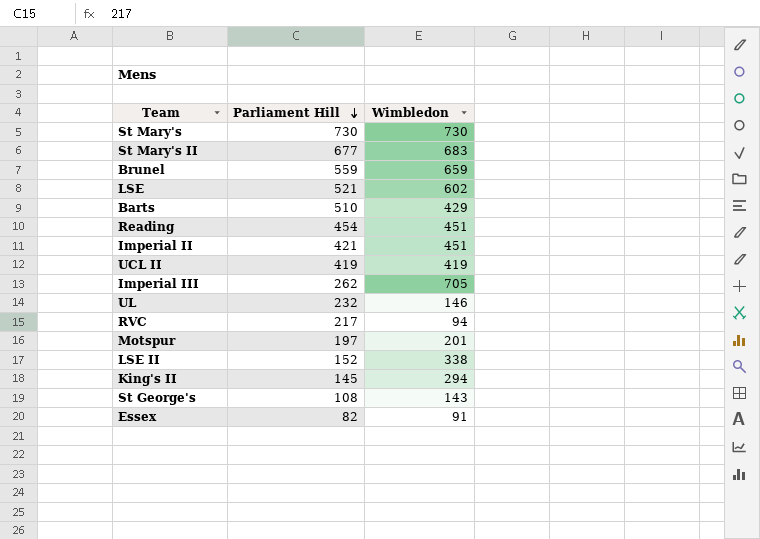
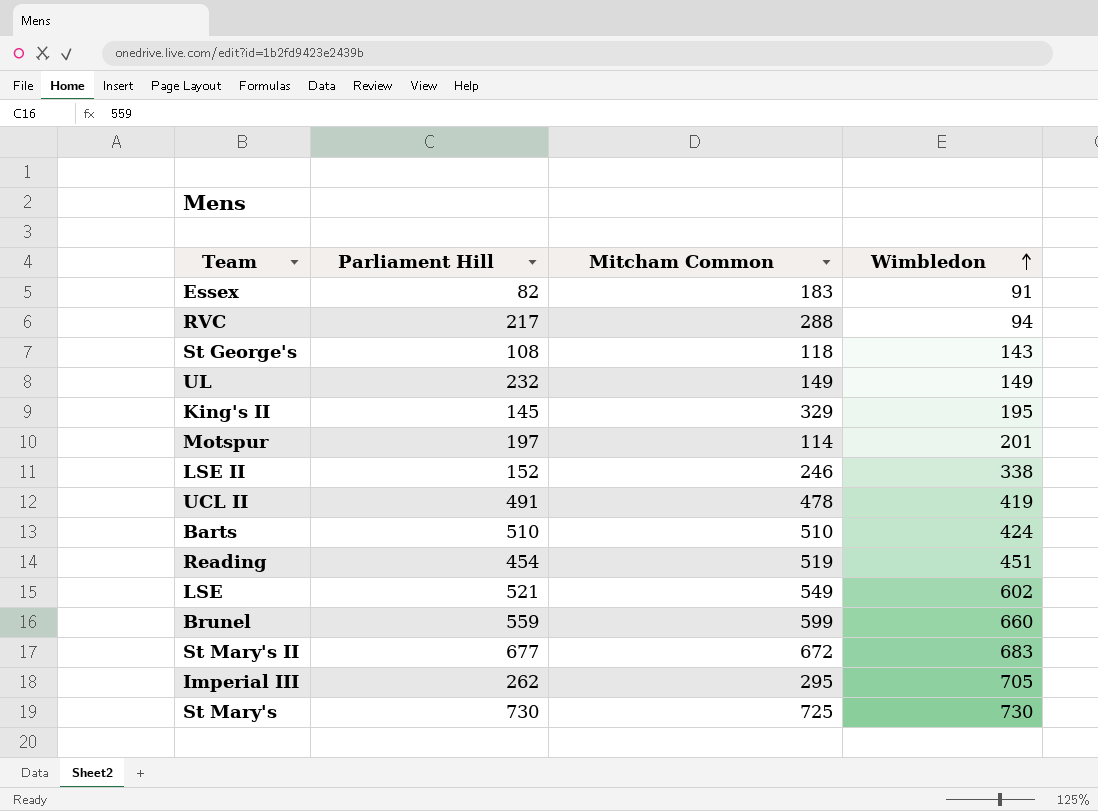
row order: Parliament Hill descending -> Wimbledon ascending
column Mitcham Common | position: none -> 3
row Imperial II: 421 | 451 -> none
UL | Wimbledon: 146 -> 149
King's II | Wimbledon: 294 -> 195
UCL II | Parliament Hill: 419 -> 491
Barts | Wimbledon: 429 -> 424
Brunel | Wimbledon: 659 -> 660

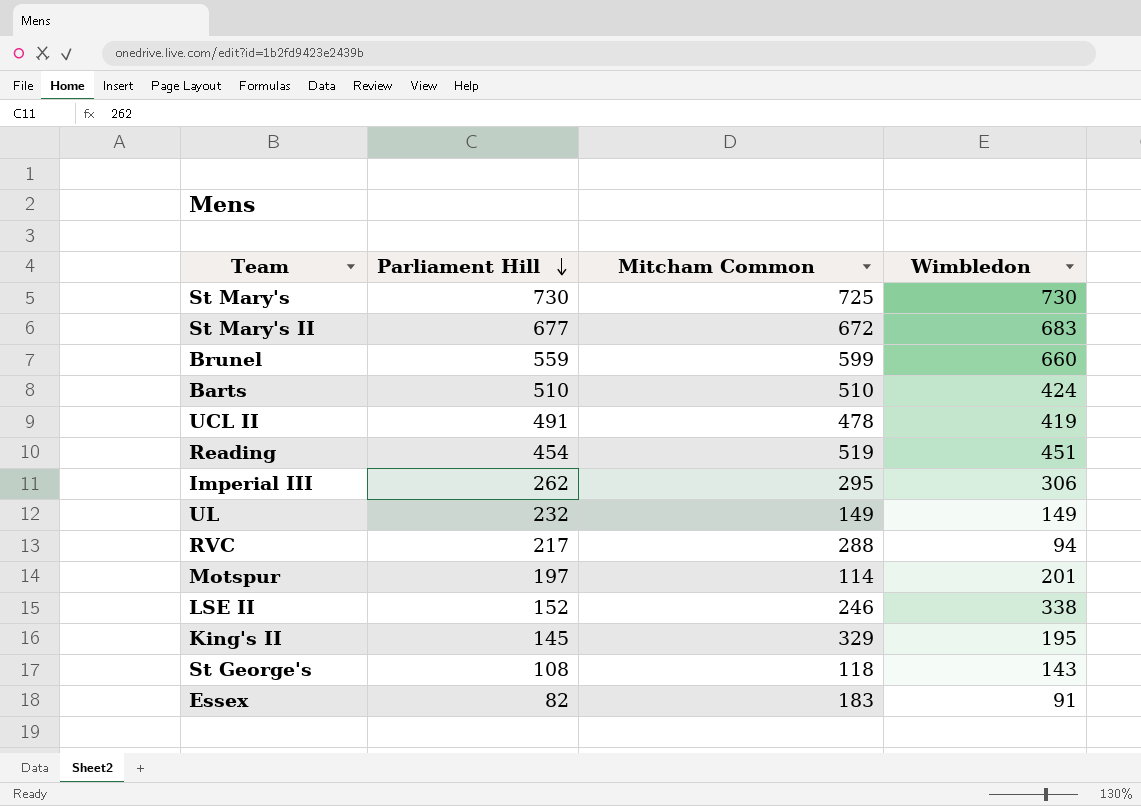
row order: Wimbledon ascending -> Parliament Hill descending
row LSE: 521 | 549 | 602 -> none
Imperial III | Wimbledon: 705 -> 306

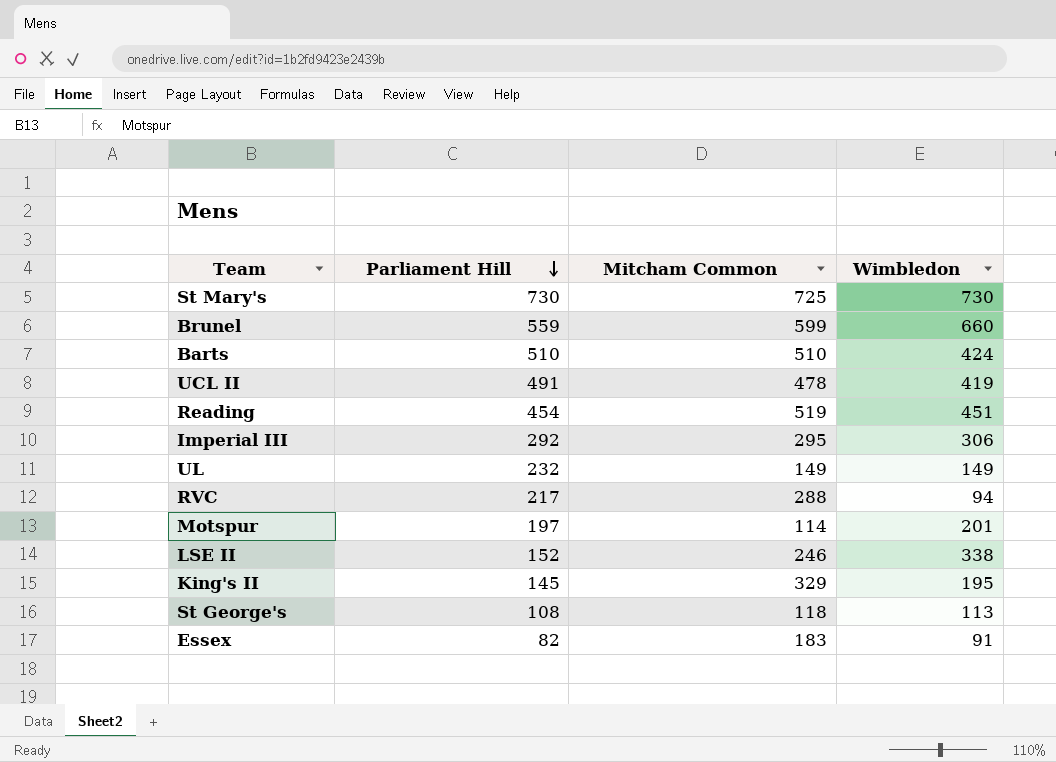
row St Mary's II: 677 | 672 | 683 -> none
Imperial III | Parliament Hill: 262 -> 292
St George's | Wimbledon: 143 -> 113

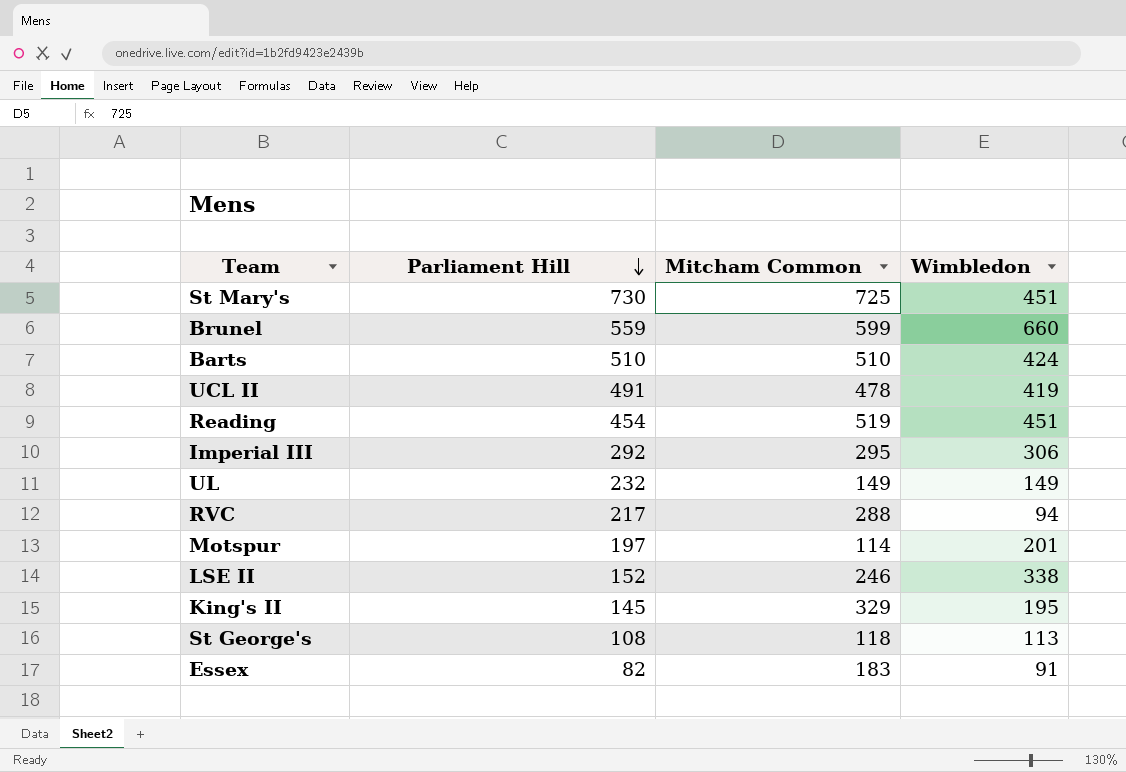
St Mary's | Wimbledon: 730 -> 451

